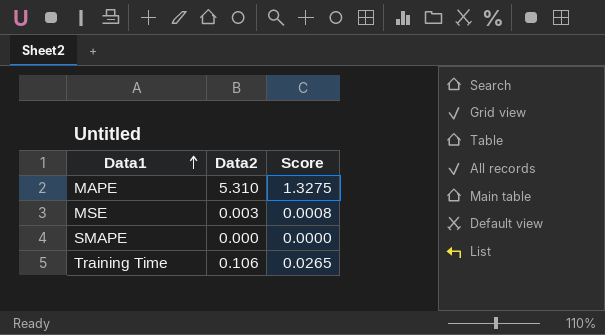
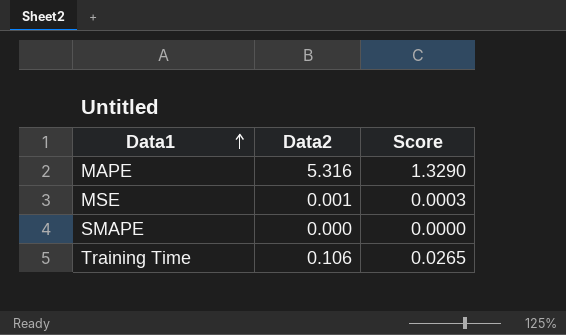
MAPE | Data2: 5.310 -> 5.316
MAPE | Score: 1.3275 -> 1.3290
MSE | Data2: 0.003 -> 0.001
MSE | Score: 0.0008 -> 0.0003

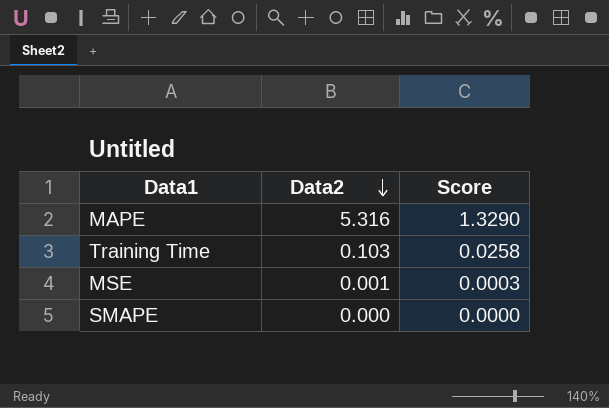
row order: Data1 ascending -> Data2 descending
Training Time | Data2: 0.106 -> 0.103
Training Time | Score: 0.0265 -> 0.0258

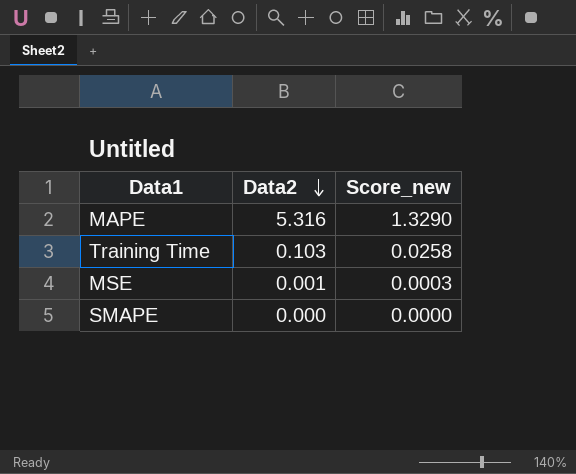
column name: Score -> Score_new

